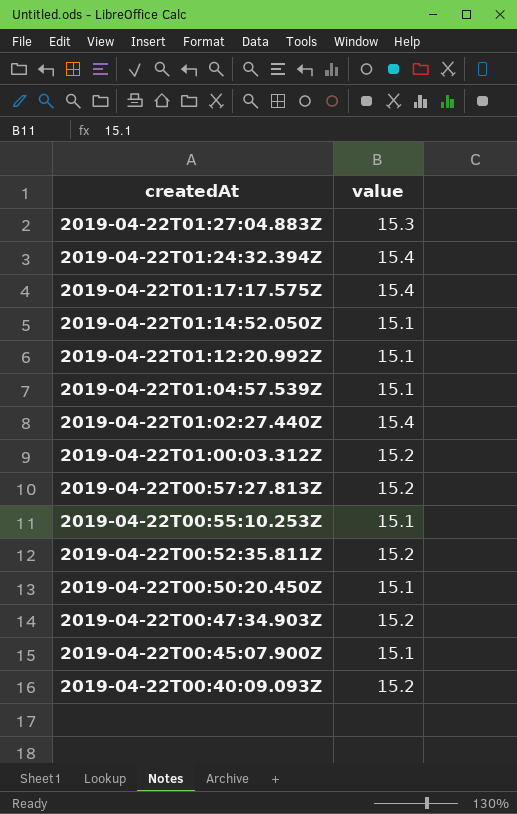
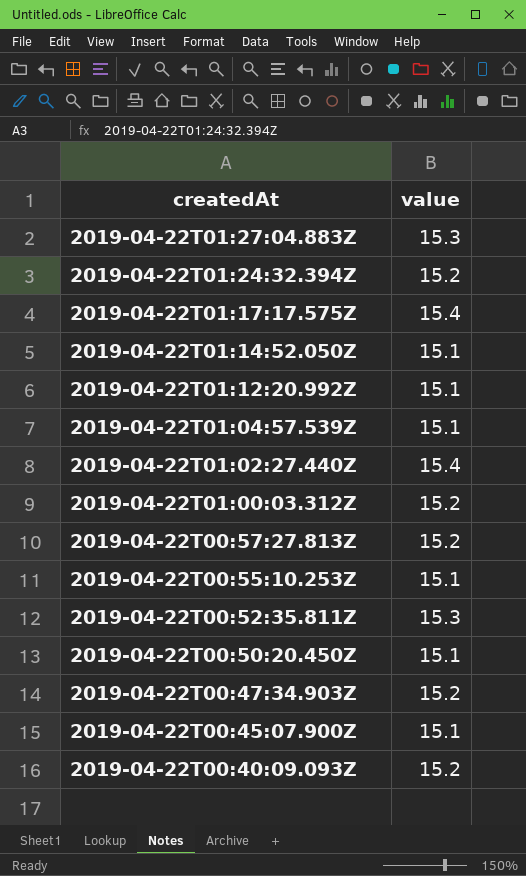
2019-04-22T01:24:32.394Z | value: 15.4 -> 15.2
2019-04-22T00:52:35.811Z | value: 15.2 -> 15.3

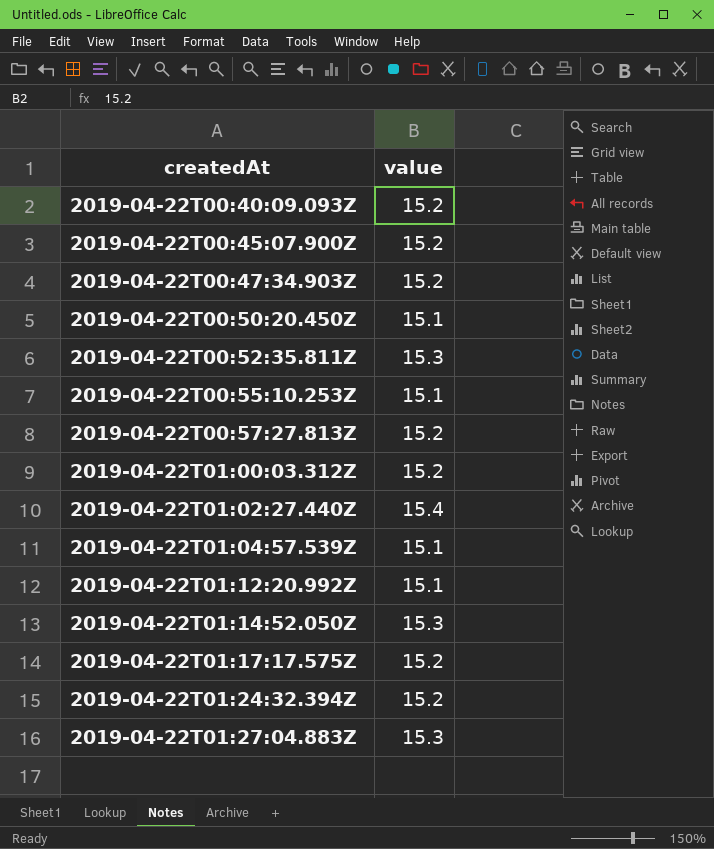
row order: createdAt descending -> createdAt ascending
2019-04-22T00:45:07.900Z | value: 15.1 -> 15.2
2019-04-22T01:14:52.050Z | value: 15.1 -> 15.3
2019-04-22T01:17:17.575Z | value: 15.4 -> 15.2

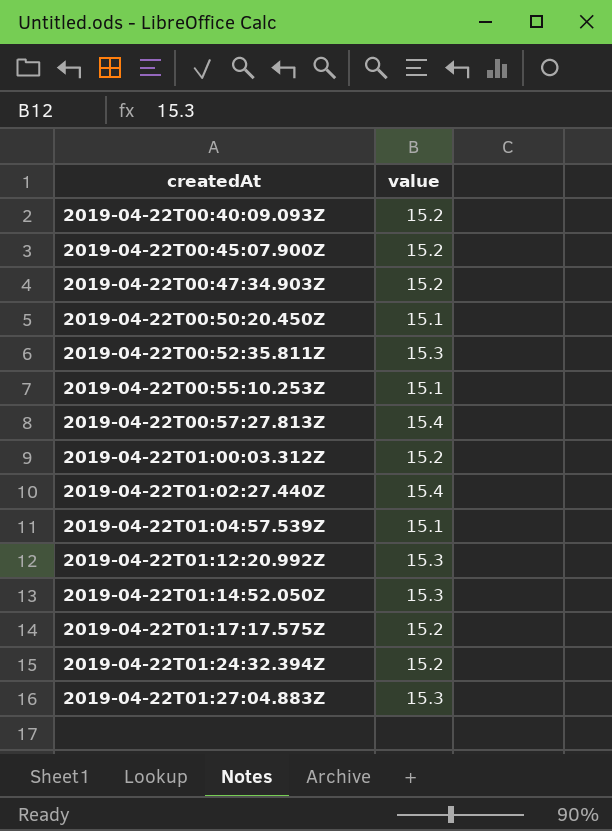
2019-04-22T00:57:27.813Z | value: 15.2 -> 15.4
2019-04-22T01:12:20.992Z | value: 15.1 -> 15.3

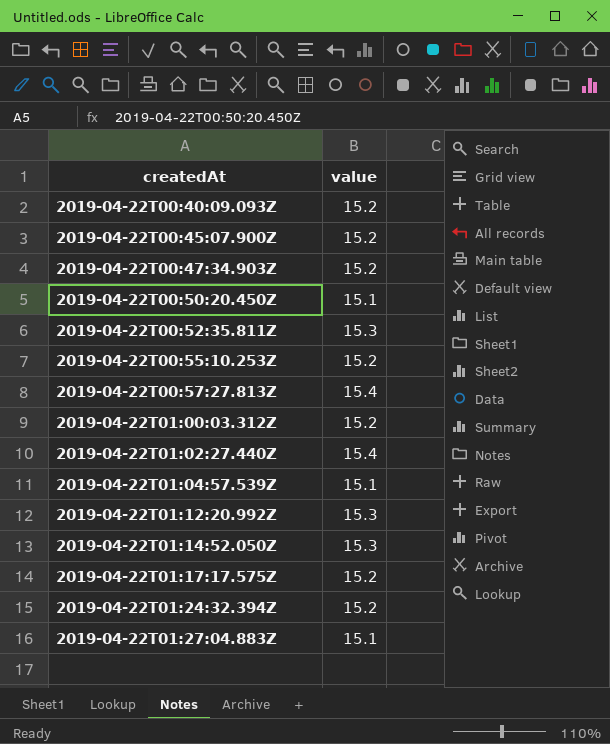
2019-04-22T00:55:10.253Z | value: 15.1 -> 15.2
2019-04-22T01:27:04.883Z | value: 15.3 -> 15.1

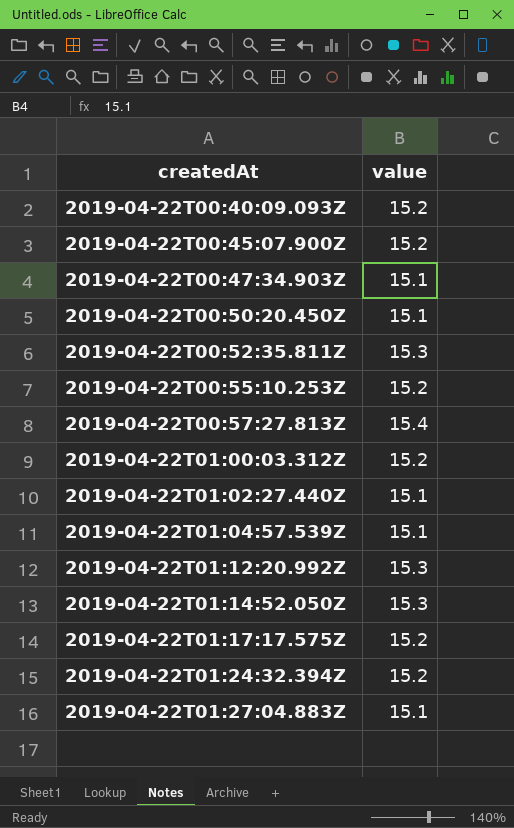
2019-04-22T00:47:34.903Z | value: 15.2 -> 15.1
2019-04-22T01:02:27.440Z | value: 15.4 -> 15.1

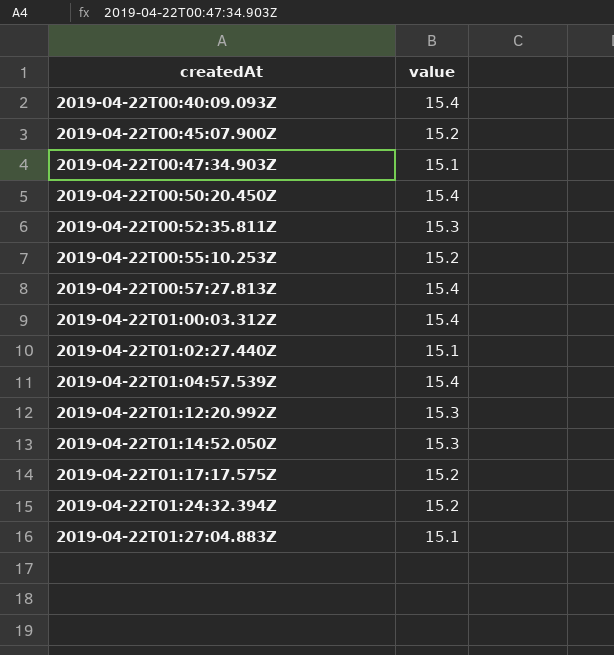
2019-04-22T00:40:09.093Z | value: 15.2 -> 15.4
2019-04-22T00:50:20.450Z | value: 15.1 -> 15.4
2019-04-22T01:00:03.312Z | value: 15.2 -> 15.4
2019-04-22T01:04:57.539Z | value: 15.1 -> 15.4

